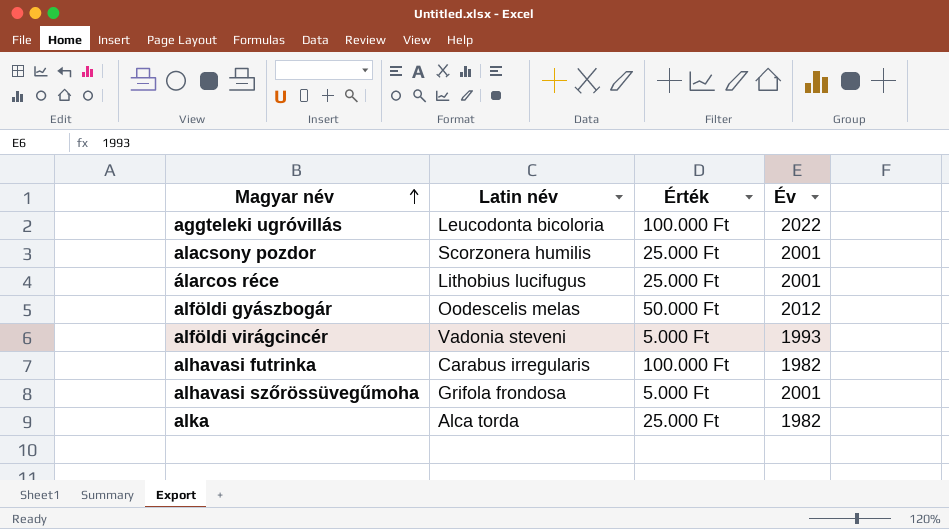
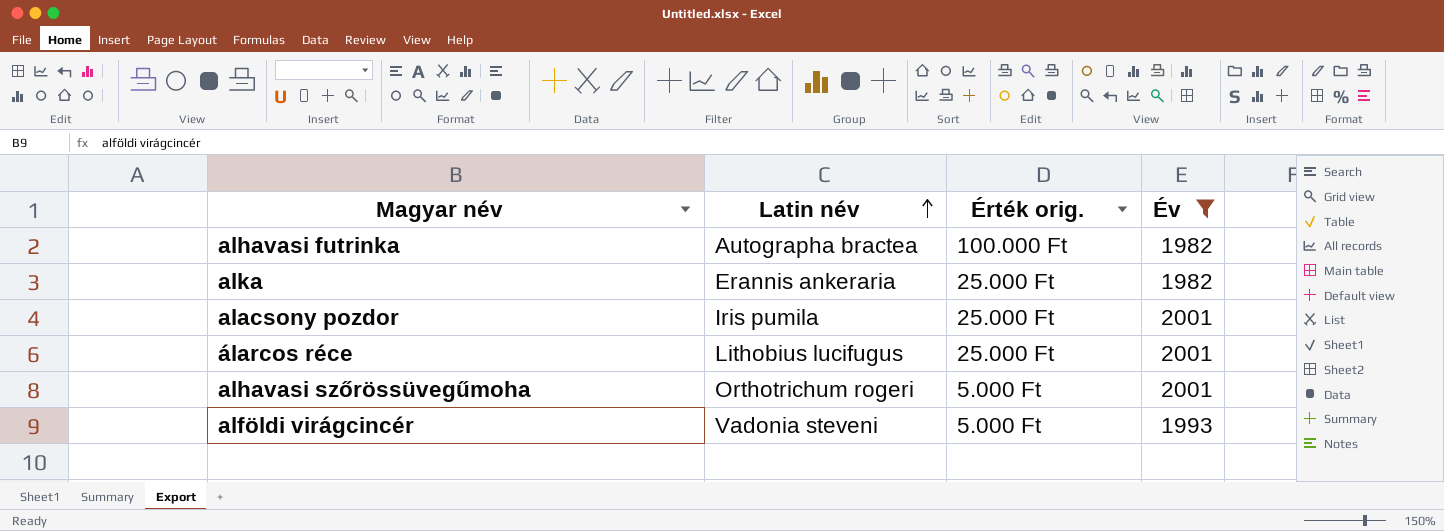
filter: none -> Év <= 2001
row order: Magyar név ascending -> Latin név ascending
column name: Érték -> Érték orig.
alhavasi futrinka | Latin név: Carabus irregularis -> Autographa bractea
alka | Latin név: Alca torda -> Erannis ankeraria
alacsony pozdor | Latin név: Scorzonera humilis -> Iris pumila
alhavasi szőrössüvegűmoha | Latin név: Grifola frondosa -> Orthotrichum rogeri

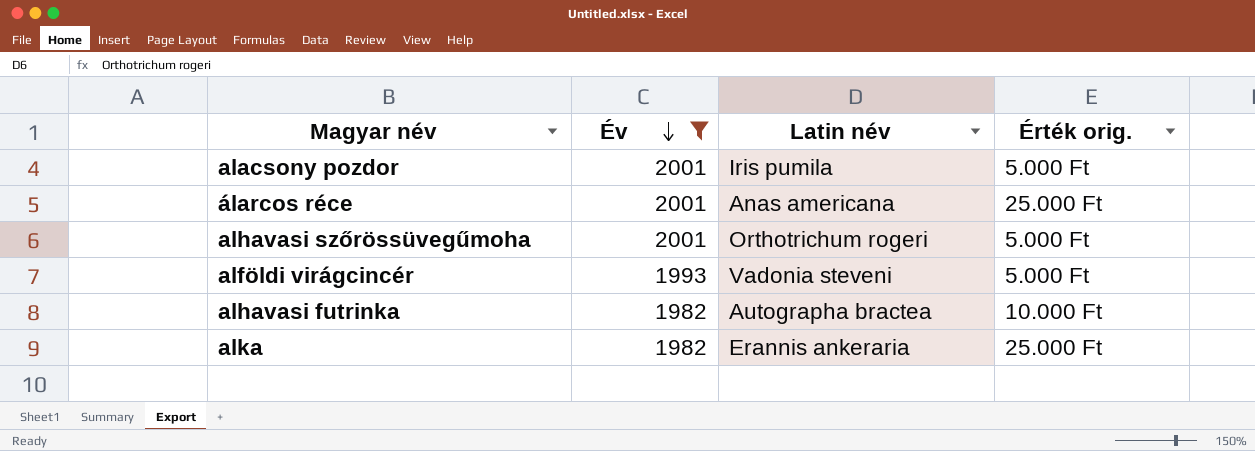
row order: Latin név ascending -> Év descending
column Év | position: 4 -> 2
alacsony pozdor | Érték orig.: 25.000 Ft -> 5.000 Ft
álarcos réce | Latin név: Lithobius lucifugus -> Anas americana
alhavasi futrinka | Érték orig.: 100.000 Ft -> 10.000 Ft

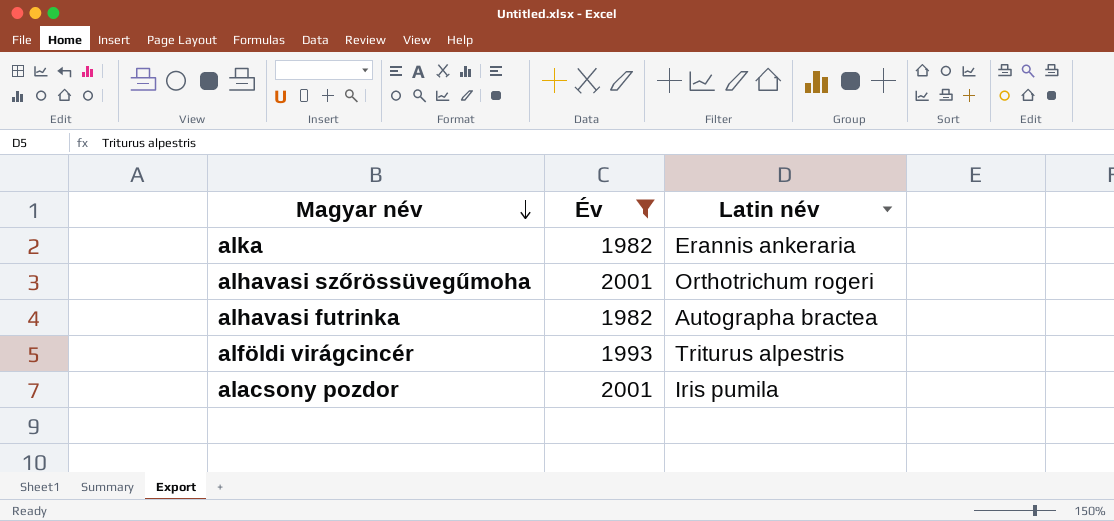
row order: Év descending -> Magyar név descending
column Érték orig. | position: 4 -> none
row álarcos réce: 2001 | Anas americana | 25.000 Ft -> none
alföldi virágcincér | Latin név: Vadonia steveni -> Triturus alpestris

